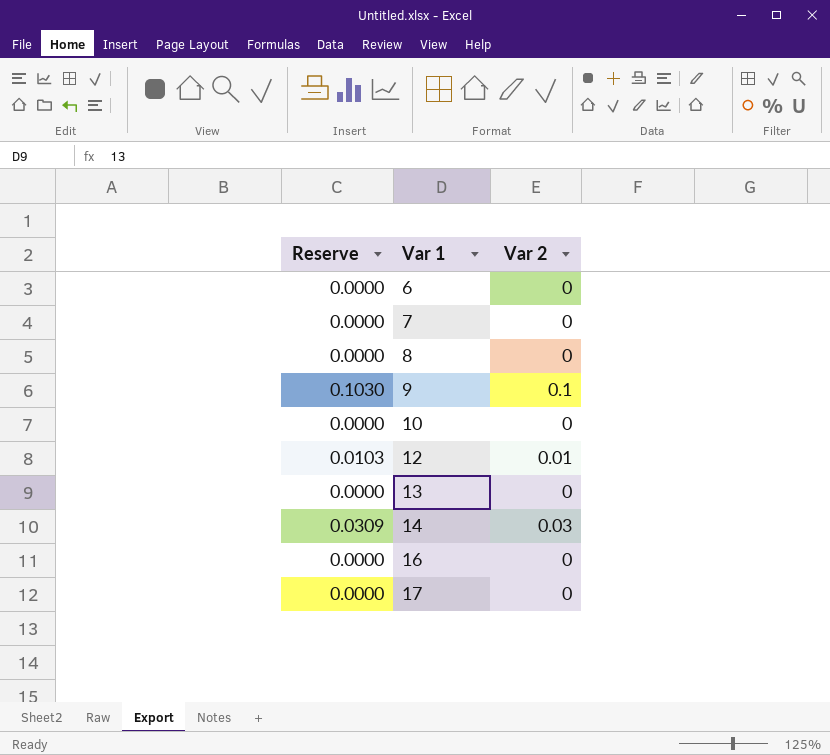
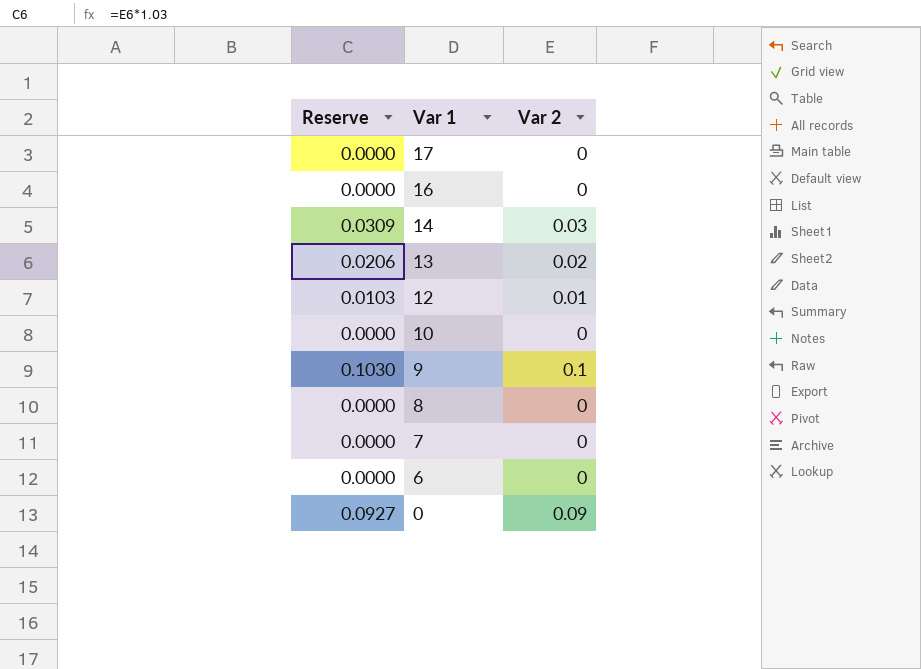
row order: Var 1 ascending -> Var 1 descending
13 | Reserve: 0.0000 -> 0.0206
13 | Var 2: 0 -> 0.02
row 0: none -> 0.0927 | 0.09

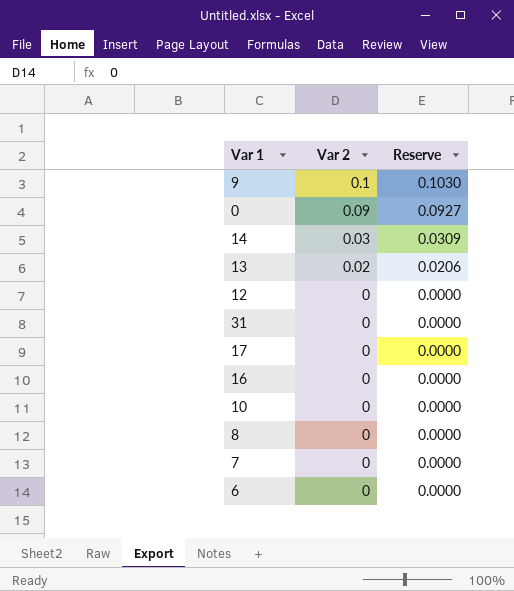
row order: Var 1 descending -> Var 2 descending
column Reserve | position: 1 -> 3
12 | Var 2: 0.01 -> 0
12 | Reserve: 0.0103 -> 0.0000
row 31: none -> 0 | 0.0000

